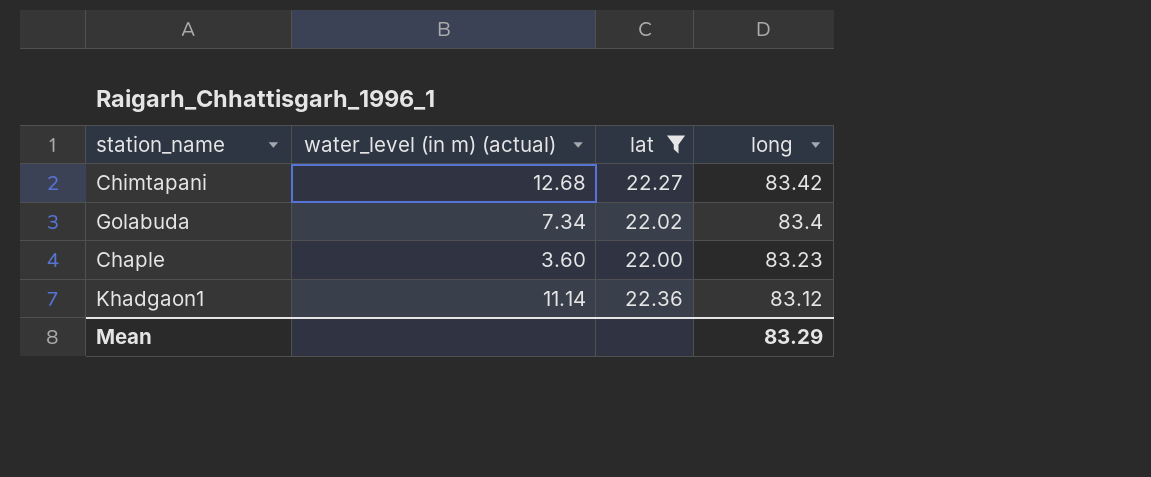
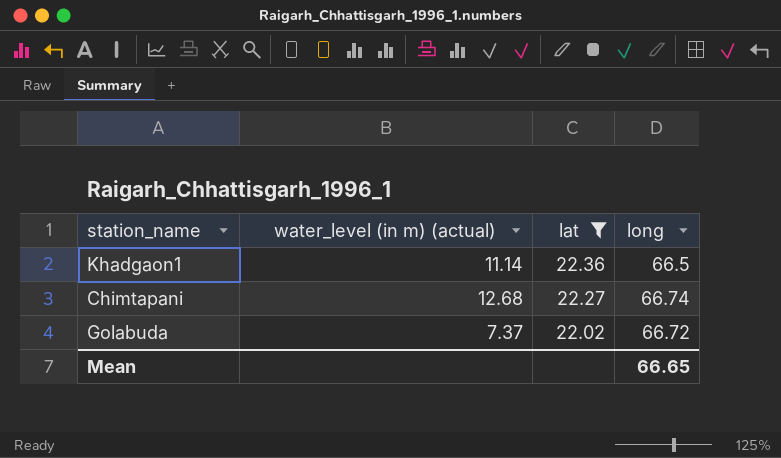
row order: long descending -> lat descending
row Chaple: 3.60 | 22.00 | 83.23 -> none
Khadgaon1 | long: 83.12 -> 66.5
Chimtapani | long: 83.42 -> 66.74
Golabuda | water_level (in m) (actual): 7.34 -> 7.37
Golabuda | long: 83.4 -> 66.72
Mean | long: 83.29 -> 66.65

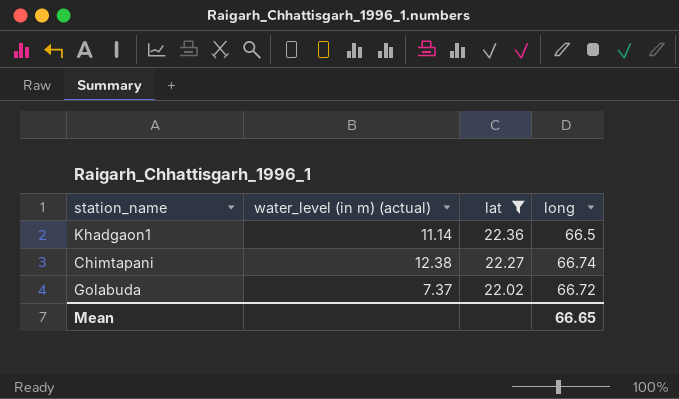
Chimtapani | water_level (in m) (actual): 12.68 -> 12.38

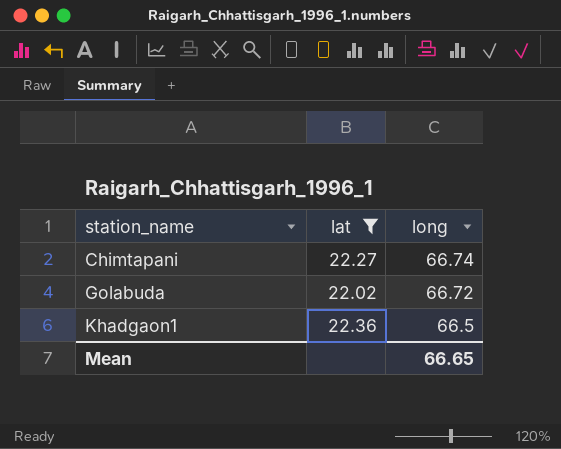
row order: lat descending -> station_name ascending
column water_level (in m) (actual) | position: 2 -> none

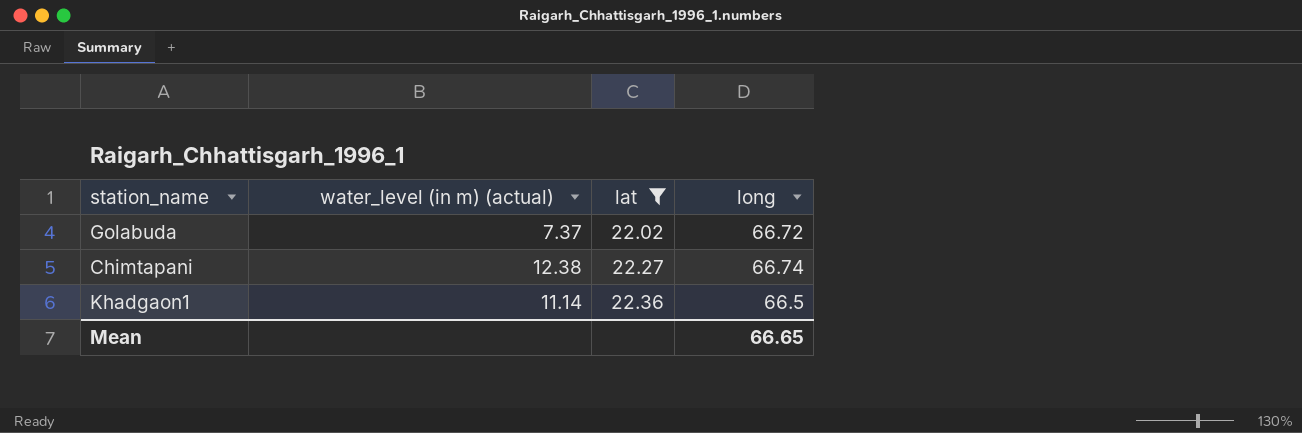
row order: station_name ascending -> lat ascending
column water_level (in m) (actual) | position: none -> 2

